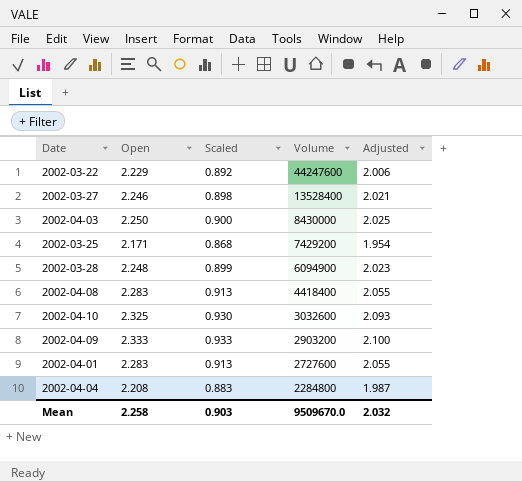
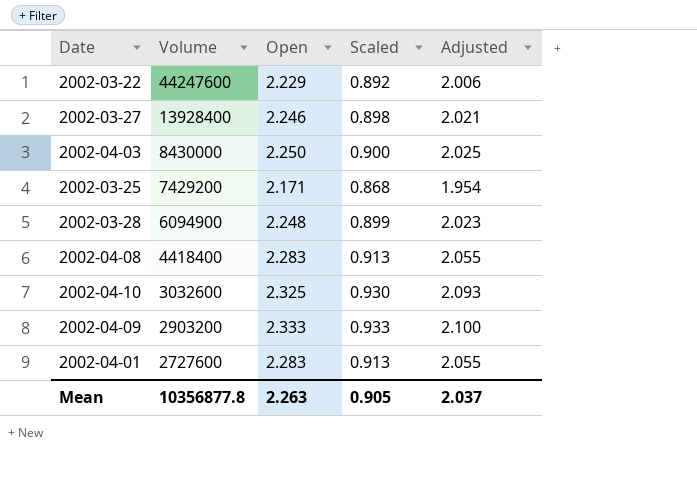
column Volume | position: 4 -> 2
row 2002-04-04: 2.208 | 0.883 | 2284800 | 1.987 -> none
2002-03-27 | Volume: 13528400 -> 13928400
Mean | Volume: 9509670.0 -> 10356877.8
Mean | Open: 2.258 -> 2.263
Mean | Scaled: 0.903 -> 0.905
Mean | Adjusted: 2.032 -> 2.037

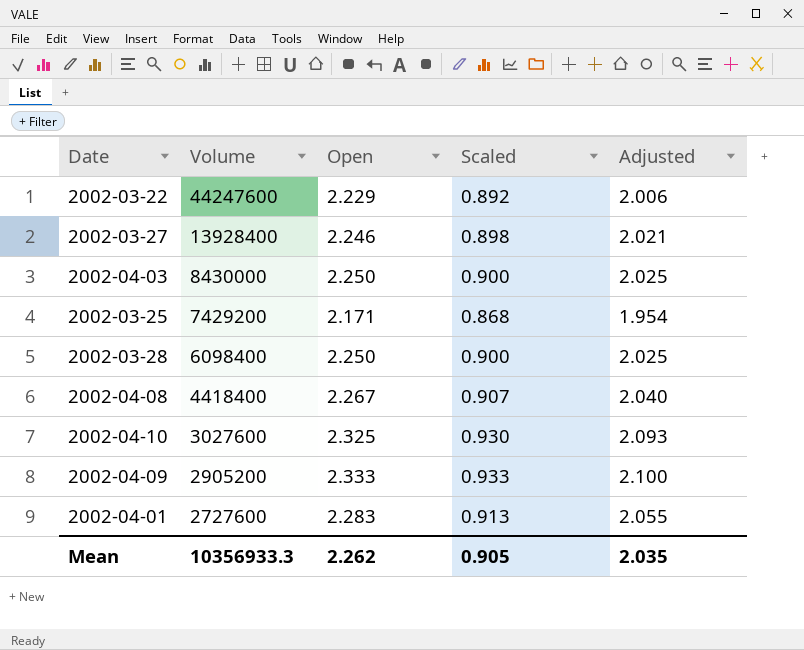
2002-03-28 | Volume: 6094900 -> 6098400
2002-03-28 | Open: 2.248 -> 2.250
2002-03-28 | Scaled: 0.899 -> 0.900
2002-03-28 | Adjusted: 2.023 -> 2.025
2002-04-08 | Open: 2.283 -> 2.267
2002-04-08 | Scaled: 0.913 -> 0.907
2002-04-08 | Adjusted: 2.055 -> 2.040
2002-04-10 | Volume: 3032600 -> 3027600
2002-04-09 | Volume: 2903200 -> 2905200
Mean | Volume: 10356877.8 -> 10356933.3
Mean | Open: 2.263 -> 2.262
Mean | Adjusted: 2.037 -> 2.035

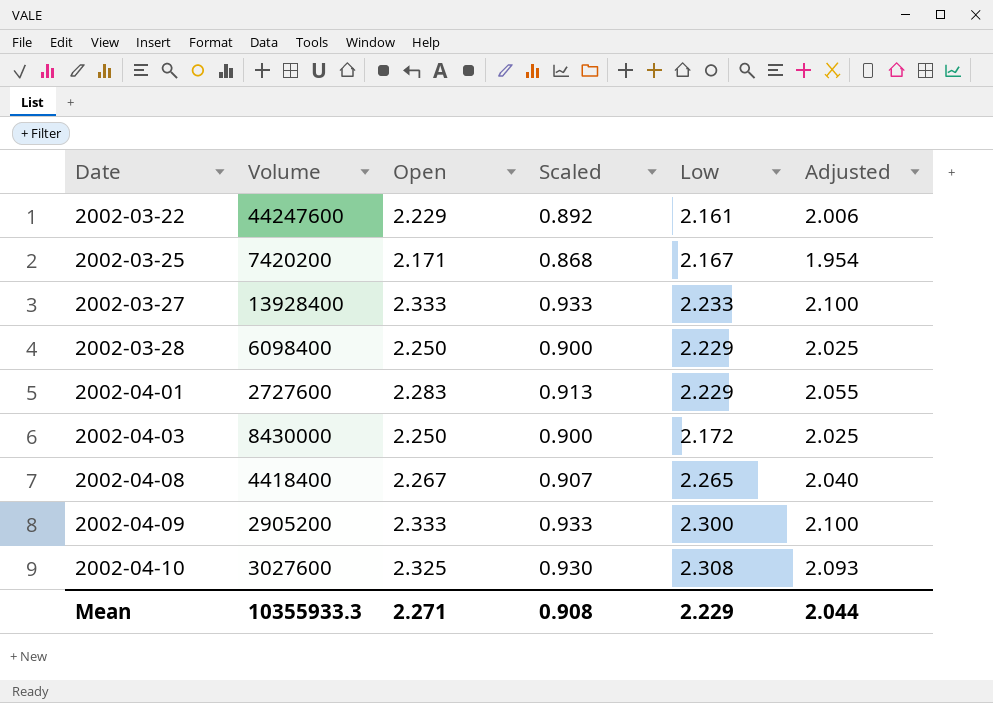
row order: Volume descending -> Date ascending
column Low | position: none -> 5
2002-03-25 | Volume: 7429200 -> 7420200
2002-03-27 | Open: 2.246 -> 2.333
2002-03-27 | Scaled: 0.898 -> 0.933
2002-03-27 | Adjusted: 2.021 -> 2.100
Mean | Volume: 10356933.3 -> 10355933.3
Mean | Open: 2.262 -> 2.271
Mean | Scaled: 0.905 -> 0.908
Mean | Adjusted: 2.035 -> 2.044

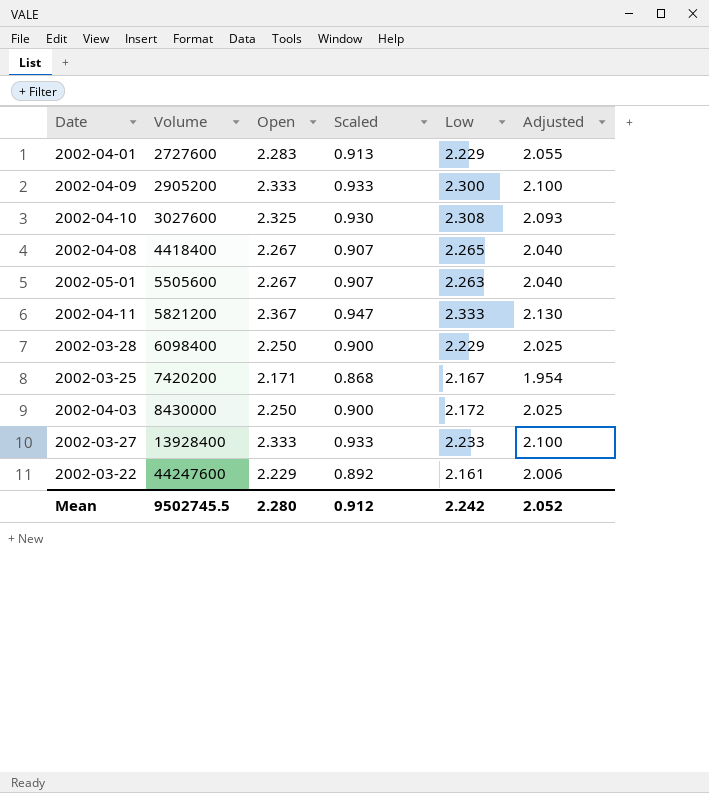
row order: Date ascending -> Volume ascending
row 2002-05-01: none -> 5505600 | 2.267 | 0.907 | 2.263 | 2.040
row 2002-04-11: none -> 5821200 | 2.367 | 0.947 | 2.333 | 2.130
Mean | Volume: 10355933.3 -> 9502745.5
Mean | Open: 2.271 -> 2.280
Mean | Scaled: 0.908 -> 0.912
Mean | Low: 2.229 -> 2.242
Mean | Adjusted: 2.044 -> 2.052

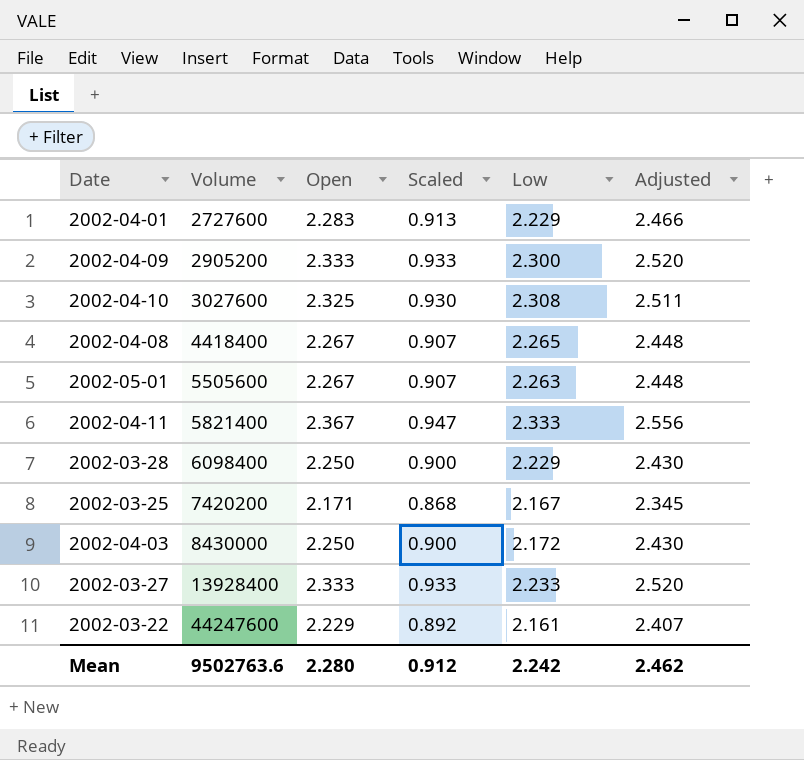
column Adjusted | formula: [Open] * 0.9 -> [Open] * 1.08
2002-04-11 | Volume: 5821200 -> 5821400
Mean | Volume: 9502745.5 -> 9502763.6
Mean | Adjusted: 2.052 -> 2.462

